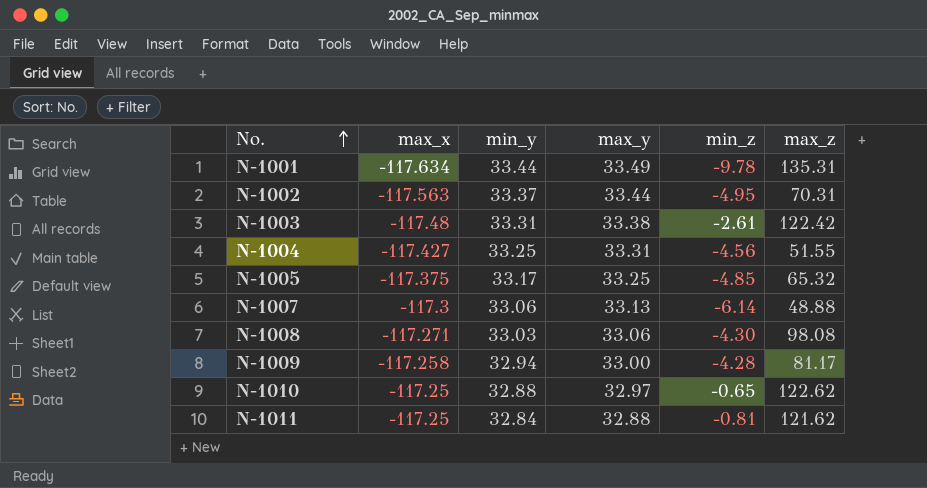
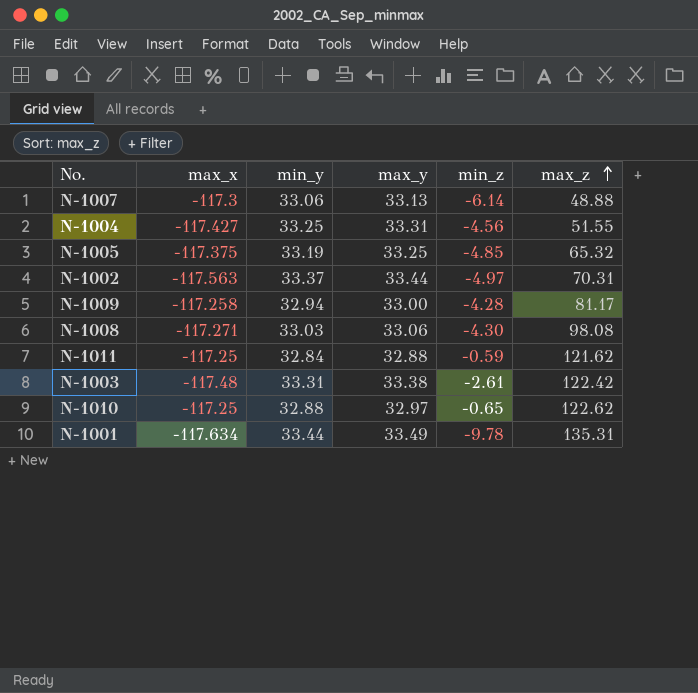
row order: No. ascending -> max_z ascending
N-1005 | min_y: 33.17 -> 33.19
N-1002 | min_z: -4.95 -> -4.97
N-1011 | min_z: -0.81 -> -0.59

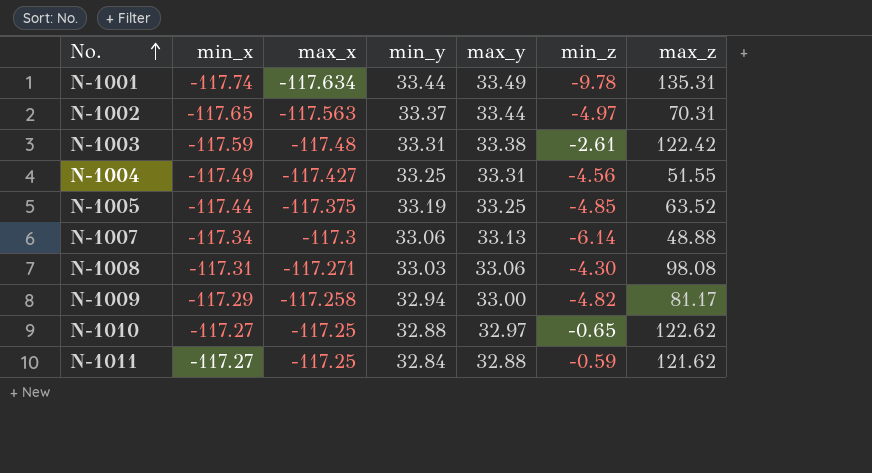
row order: max_z ascending -> No. ascending
column min_x | position: none -> 2
N-1005 | max_z: 65.32 -> 63.52
N-1009 | min_z: -4.28 -> -4.82

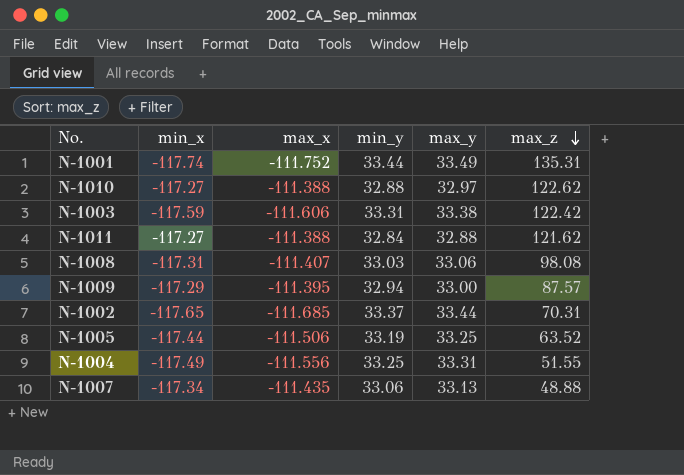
row order: No. ascending -> max_z descending
column min_z | position: 6 -> none
N-1001 | max_x: -117.634 -> -111.752
N-1010 | max_x: -117.25 -> -111.388
N-1003 | max_x: -117.48 -> -111.606
N-1011 | max_x: -117.25 -> -111.388
N-1008 | max_x: -117.271 -> -111.407
N-1009 | max_x: -117.258 -> -111.395
N-1009 | max_z: 81.17 -> 87.57
N-1002 | max_x: -117.563 -> -111.685
N-1005 | max_x: -117.375 -> -111.506
N-1004 | max_x: -117.427 -> -111.556
N-1007 | max_x: -117.3 -> -111.435

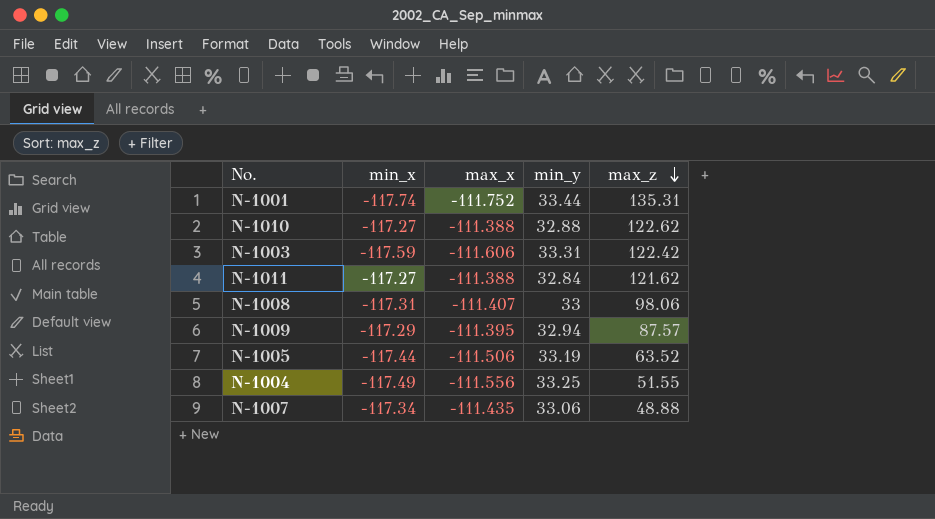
column max_y | position: 5 -> none
row N-1002: -117.65 | -111.685 | 33.37 | 33.44 | 70.31 -> none
N-1008 | min_y: 33.03 -> 33
N-1008 | max_z: 98.08 -> 98.06

